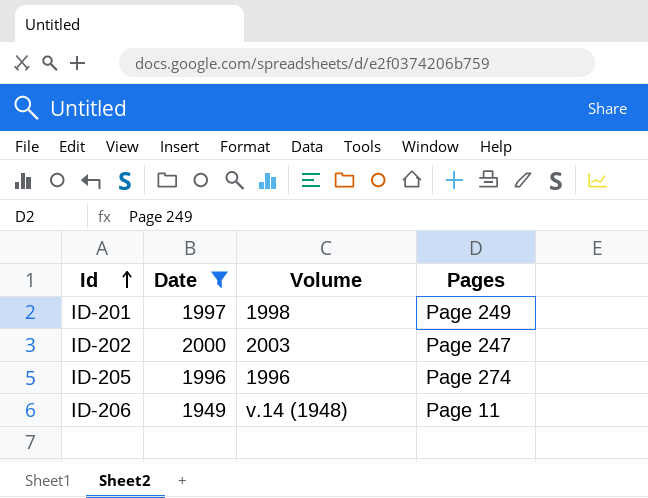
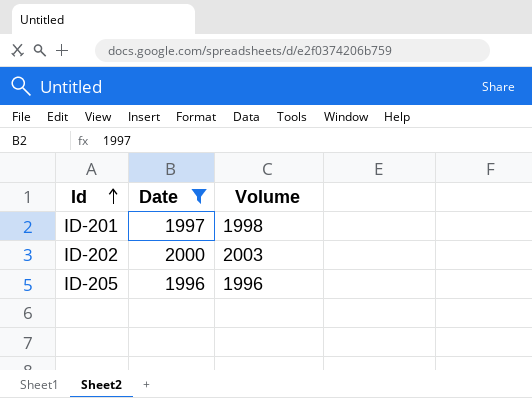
column Pages | position: 4 -> none
row ID-206: 1949 | v.14 (1948) | Page 11 -> none

